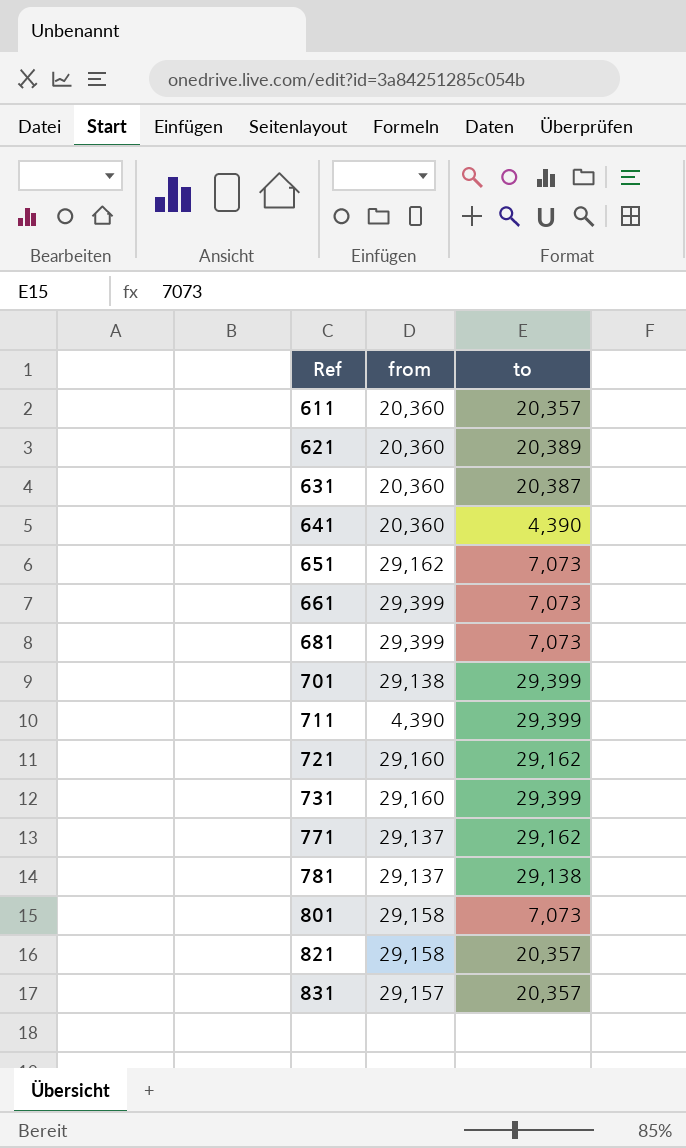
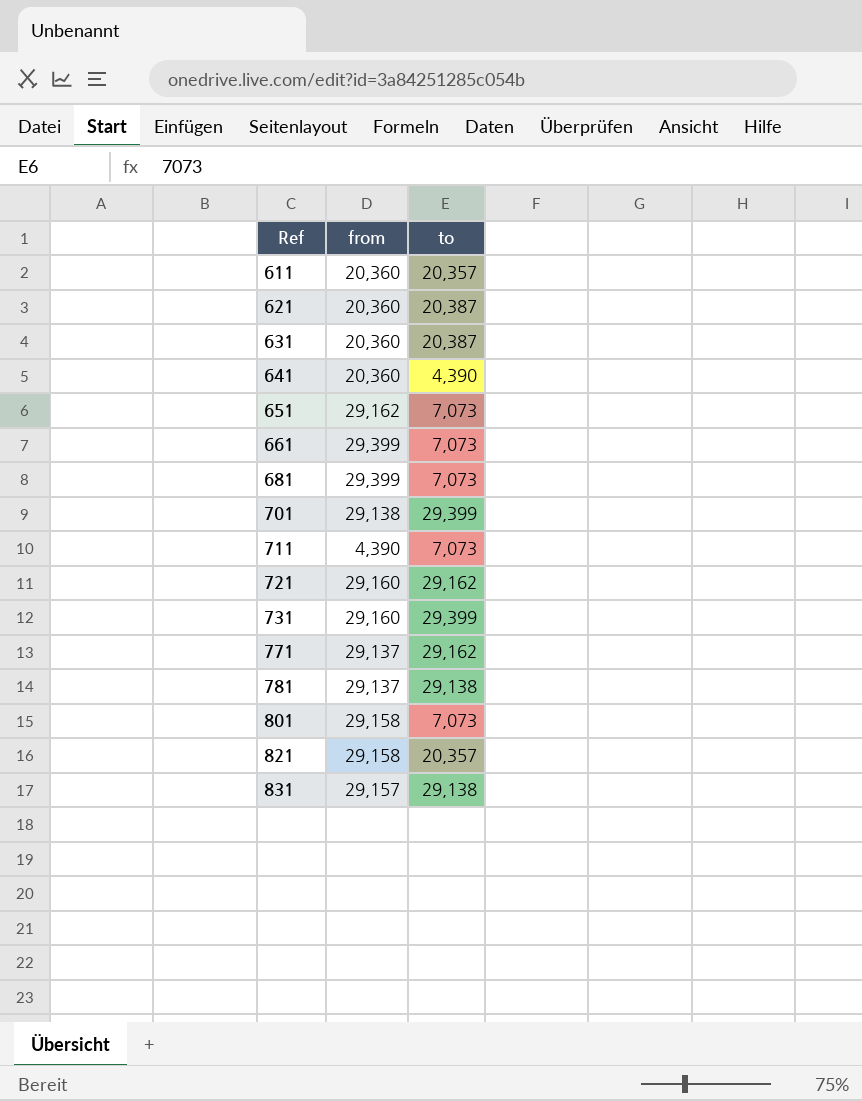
621 | to: 20,389 -> 20,387
711 | to: 29,399 -> 7,073
831 | to: 20,357 -> 29,138

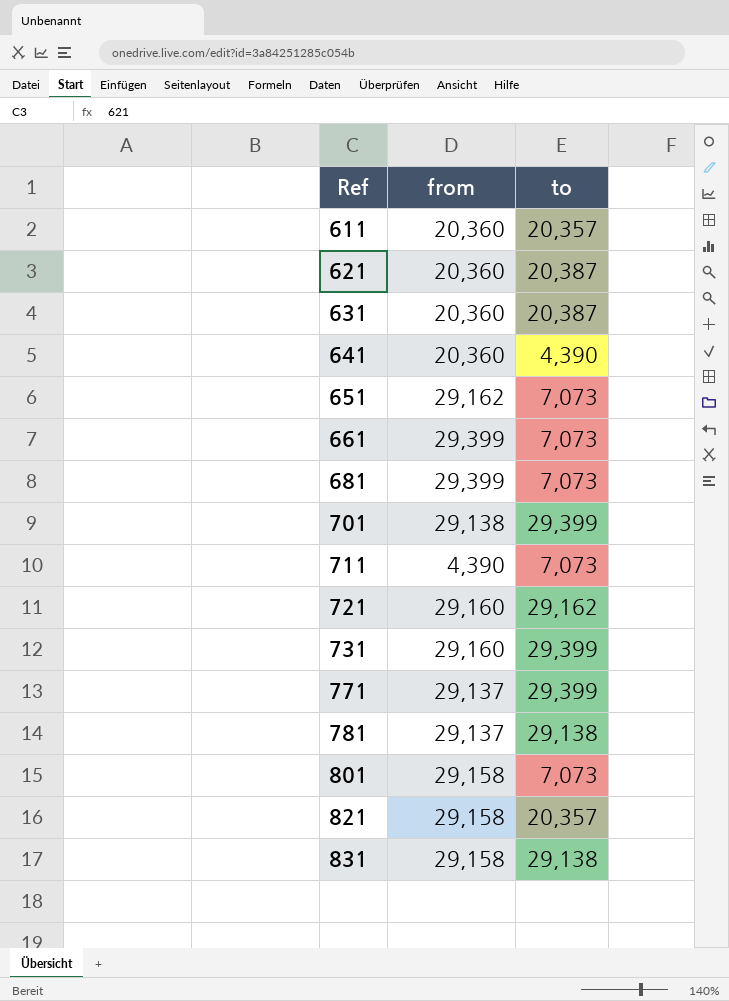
771 | to: 29,162 -> 29,399
831 | from: 29,157 -> 29,158

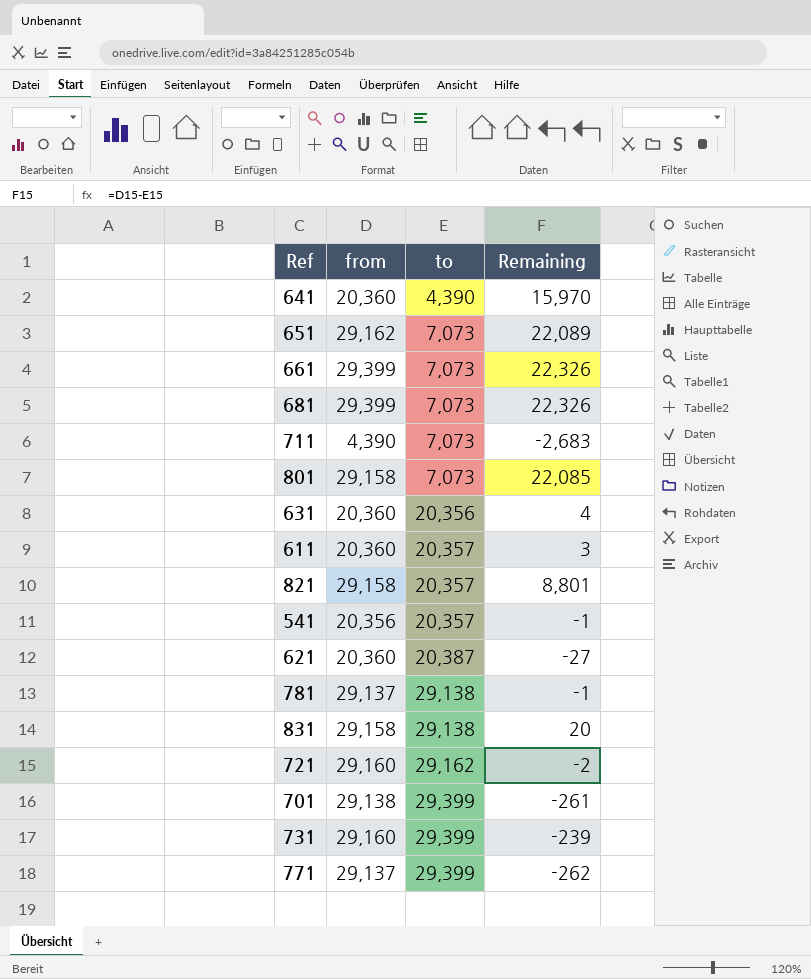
row order: Ref ascending -> to ascending
column Remaining | formula: none -> [from] - [to]
631 | to: 20,387 -> 20,356
row 541: none -> 20,356 | 20,357 | -1

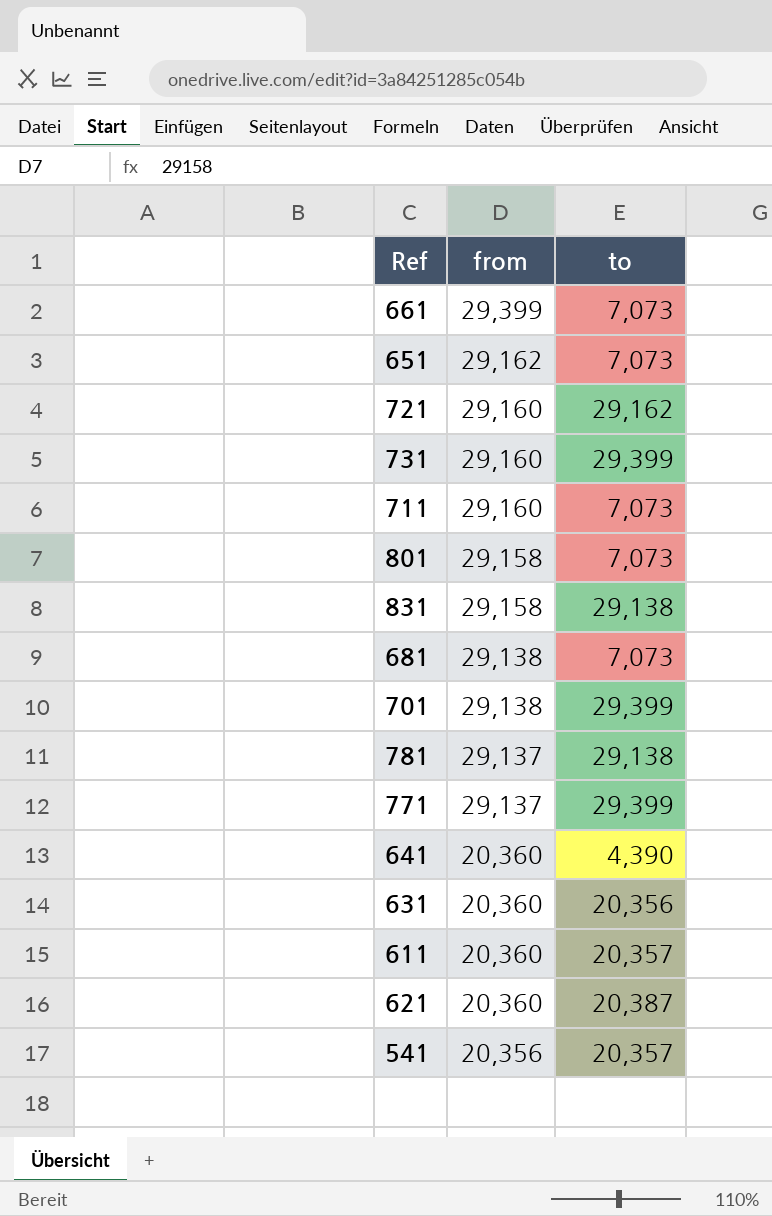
row order: to ascending -> from descending
column Remaining | formula: [from] - [to] -> none
row 821: 29,158 | 20,357 | 8,801 -> none
711 | from: 4,390 -> 29,160
681 | from: 29,399 -> 29,138

